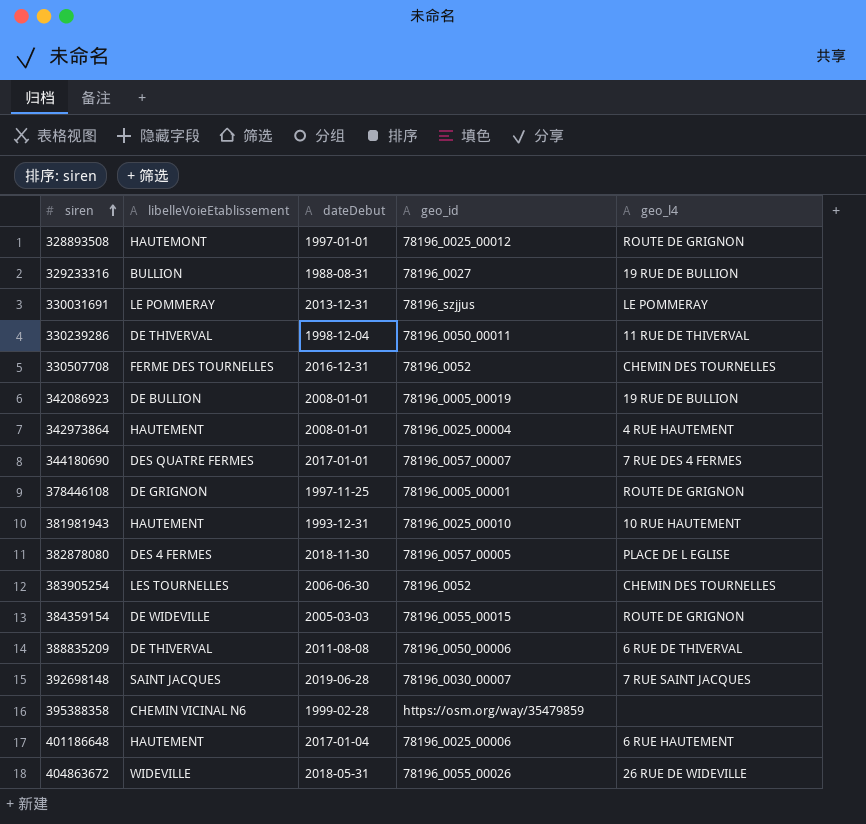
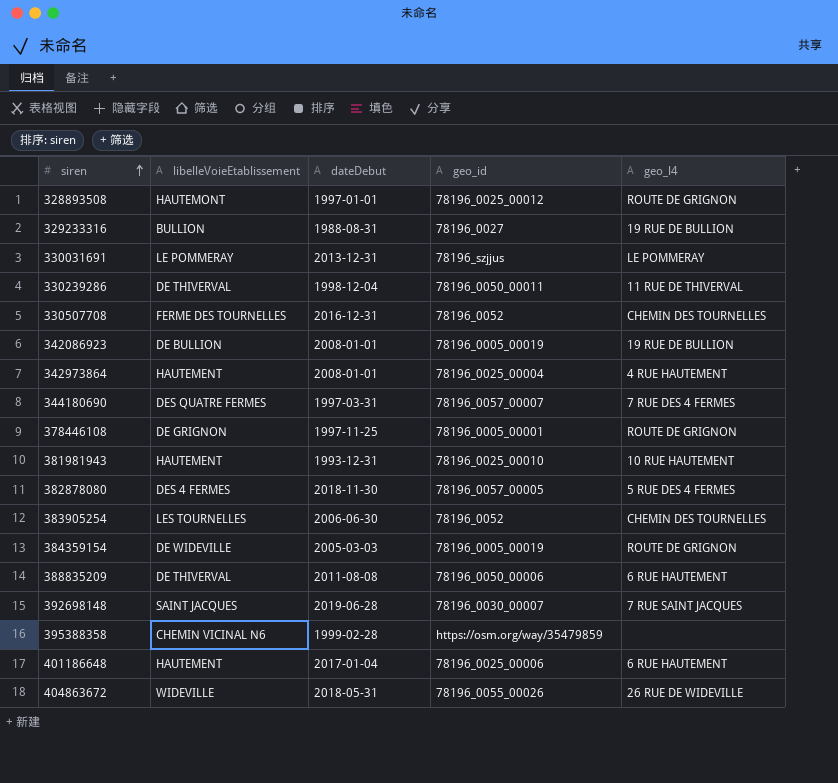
344180690 | dateDebut: 2017-01-01 -> 1997-03-31
382878080 | geo_l4: PLACE DE L EGLISE -> 5 RUE DES 4 FERMES
384359154 | geo_id: 78196_0055_00015 -> 78196_0005_00019
388835209 | geo_l4: 6 RUE DE THIVERVAL -> 6 RUE HAUTEMENT

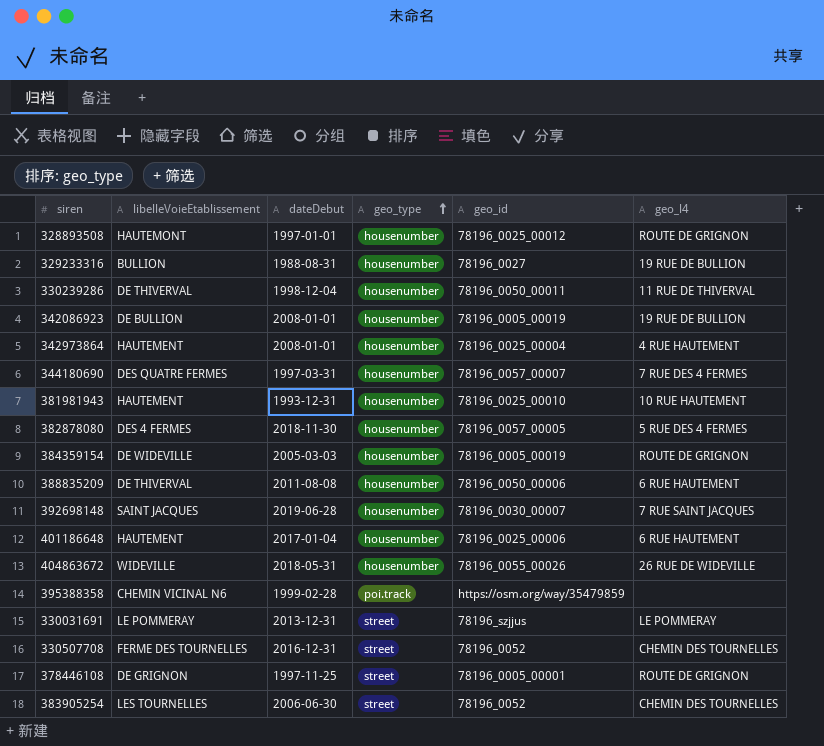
row order: siren ascending -> geo_type ascending
column geo_type | position: none -> 4

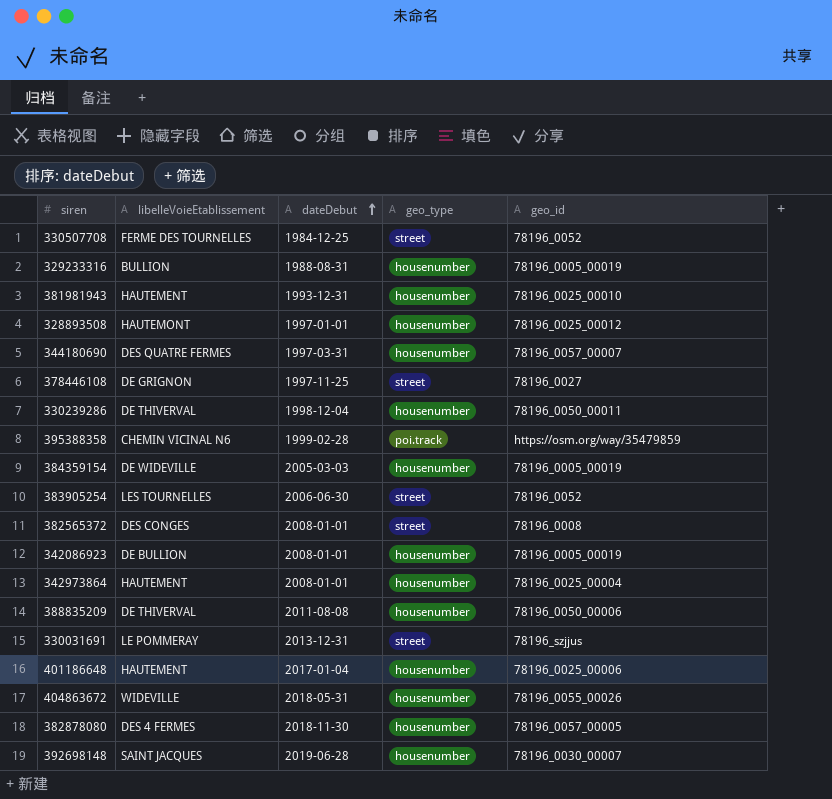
row order: geo_type ascending -> dateDebut ascending
column geo_l4 | position: 6 -> none
330507708 | dateDebut: 2016-12-31 -> 1984-12-25
329233316 | geo_id: 78196_0027 -> 78196_0005_00019
378446108 | geo_id: 78196_0005_00001 -> 78196_0027
row 382565372: none -> DES CONGES | 2008-01-01 | street | 78196_0008

